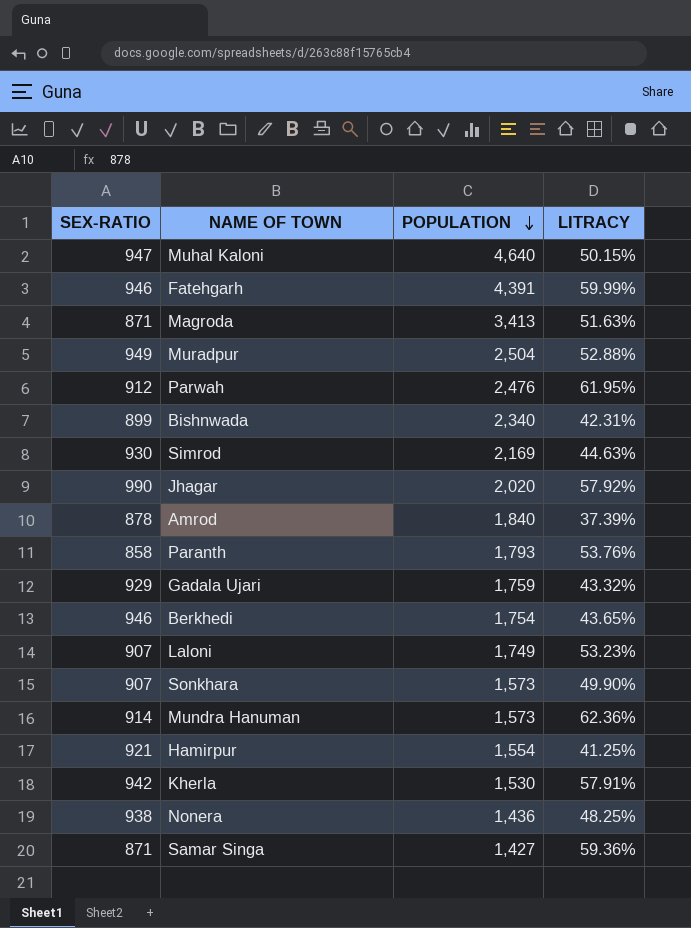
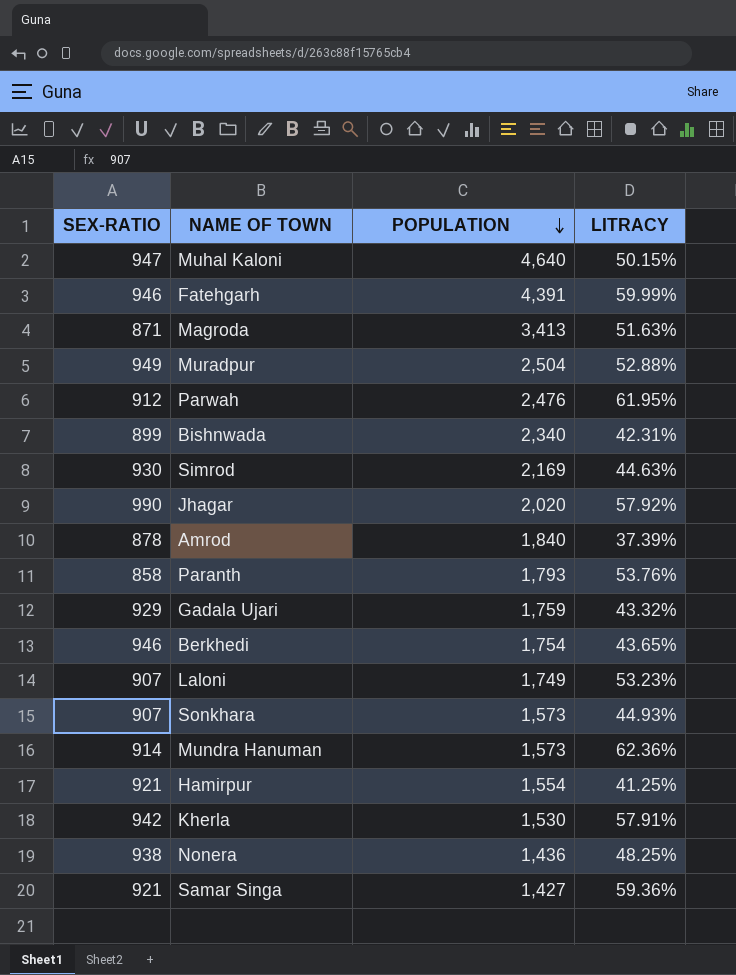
Sonkhara | LITRACY: 49.90% -> 44.93%
Samar Singa | SEX-RATIO: 871 -> 921

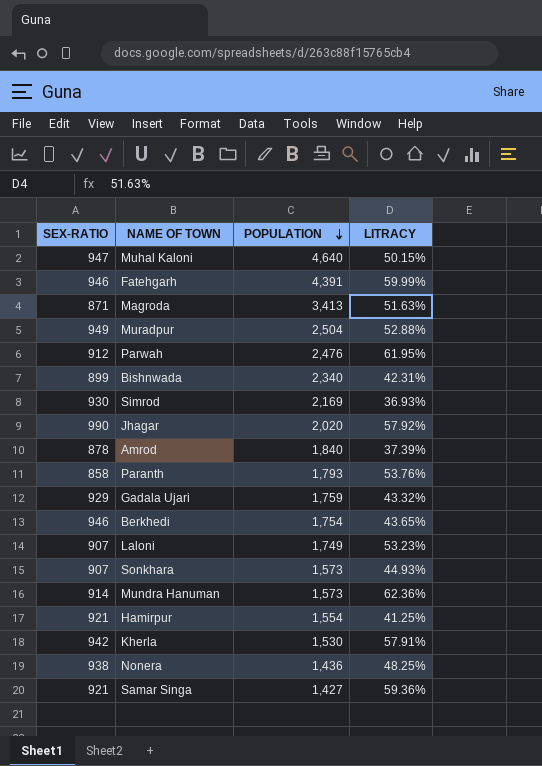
Simrod | LITRACY: 44.63% -> 36.93%

